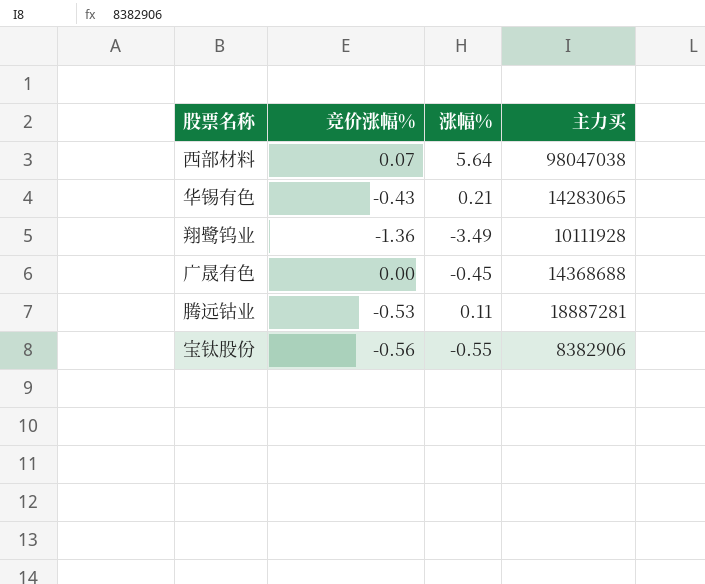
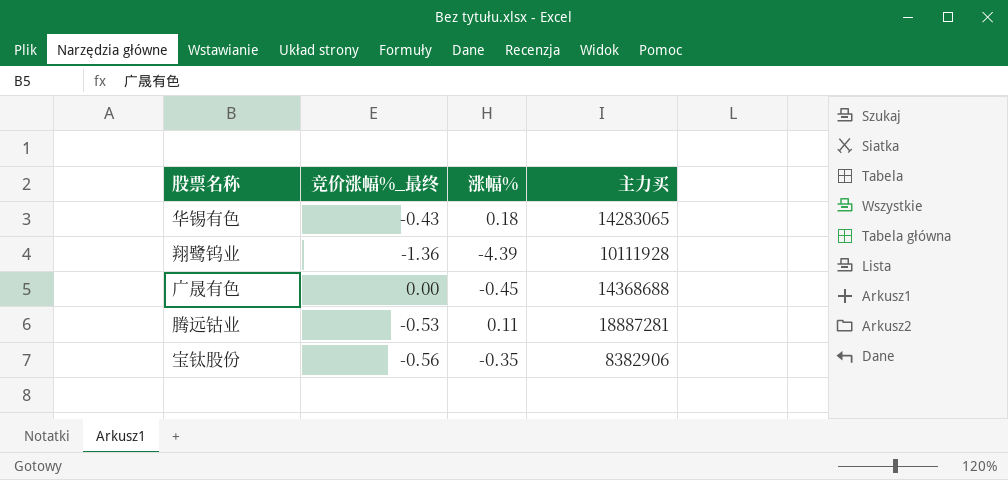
column name: 竞价涨幅% -> 竞价涨幅%_最终
row 西部材料: 0.07 | 5.64 | 98047038 -> none
华锡有色 | 涨幅%: 0.21 -> 0.18
翔鹭钨业 | 涨幅%: -3.49 -> -4.39
宝钛股份 | 涨幅%: -0.55 -> -0.35

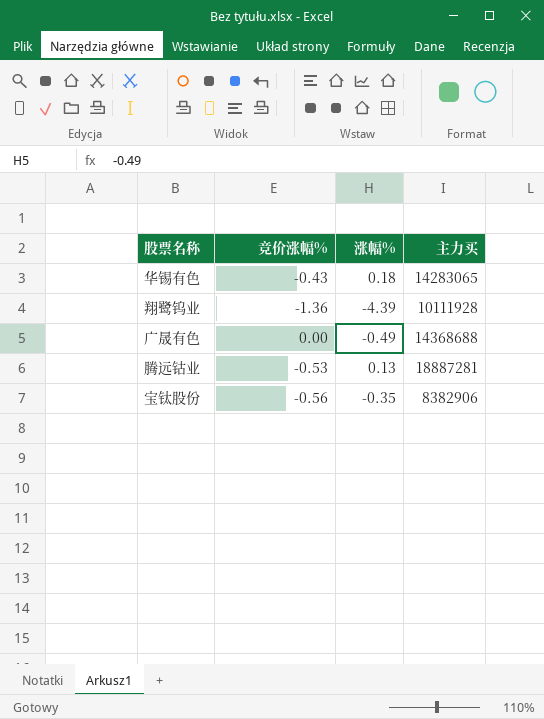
column name: 竞价涨幅%_最终 -> 竞价涨幅%
广晟有色 | 涨幅%: -0.45 -> -0.49
腾远钴业 | 涨幅%: 0.11 -> 0.13

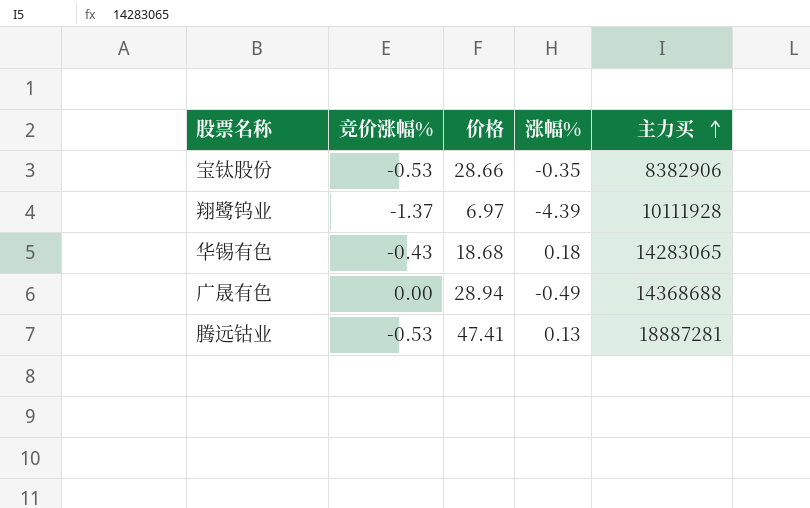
row order: none -> 主力买 ascending
column 价格 | position: none -> 3
宝钛股份 | 竞价涨幅%: -0.56 -> -0.53
翔鹭钨业 | 竞价涨幅%: -1.36 -> -1.37

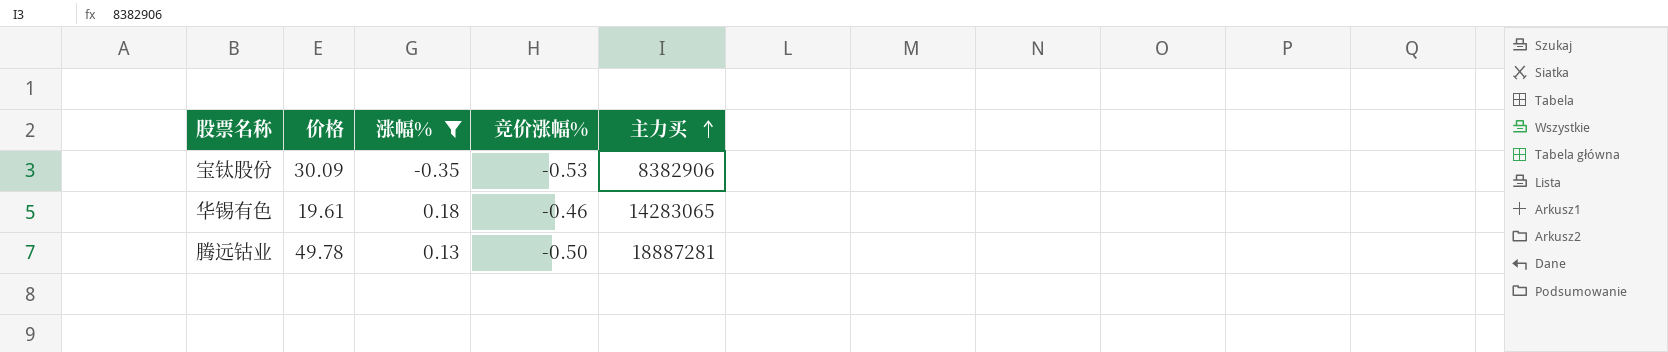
filter: none -> 涨幅% >= -0.35
column 竞价涨幅% | position: 2 -> 4
宝钛股份 | 价格: 28.66 -> 30.09
华锡有色 | 价格: 18.68 -> 19.61
华锡有色 | 竞价涨幅%: -0.43 -> -0.46
腾远钴业 | 价格: 47.41 -> 49.78
腾远钴业 | 竞价涨幅%: -0.53 -> -0.50

